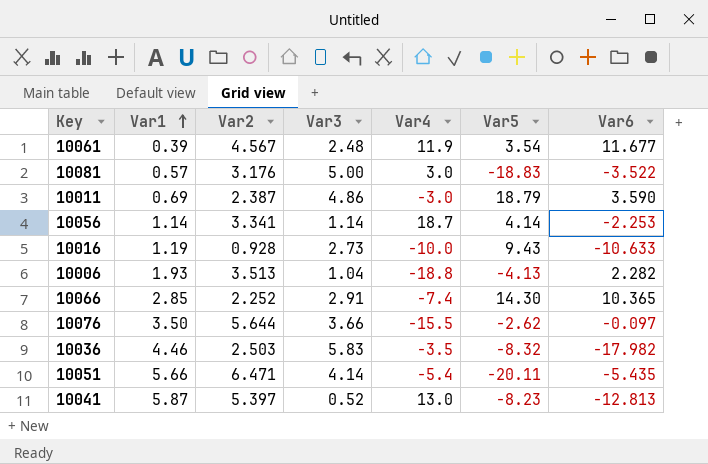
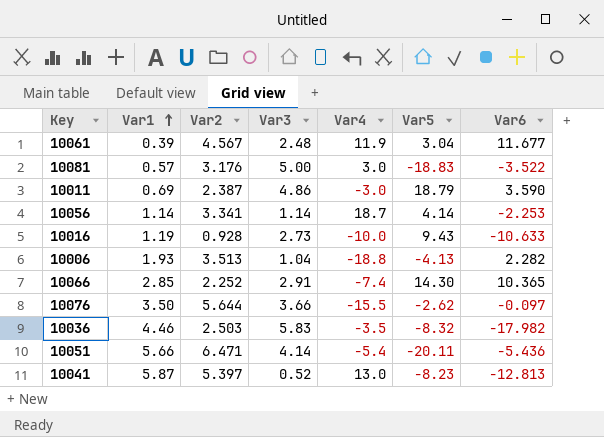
10061 | Var5: 3.54 -> 3.04
10051 | Var6: -5.435 -> -5.436

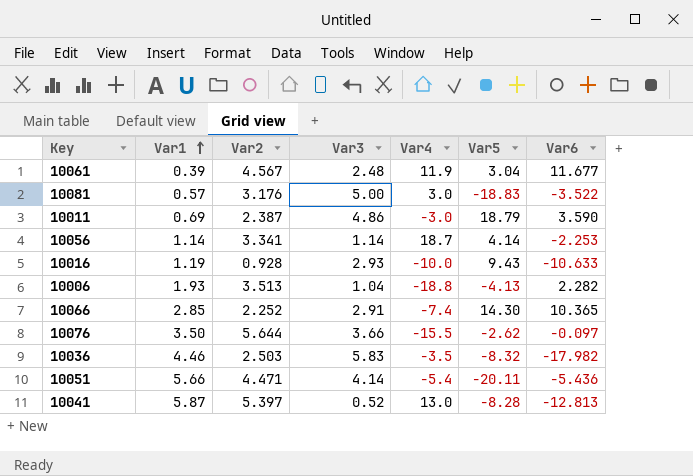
10016 | Var3: 2.73 -> 2.93
10051 | Var2: 6.471 -> 4.471
10041 | Var5: -8.23 -> -8.28

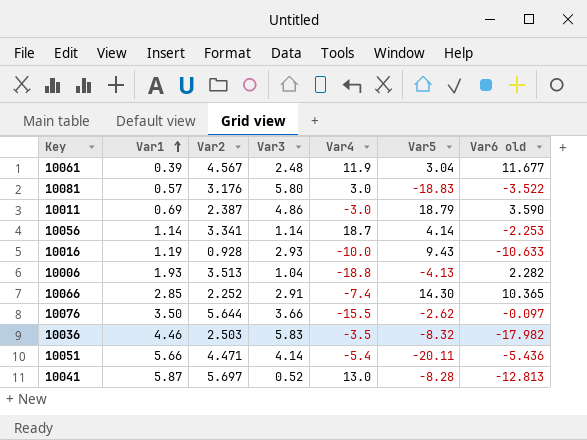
column name: Var6 -> Var6 old
10081 | Var3: 5.00 -> 5.80
10041 | Var2: 5.397 -> 5.697

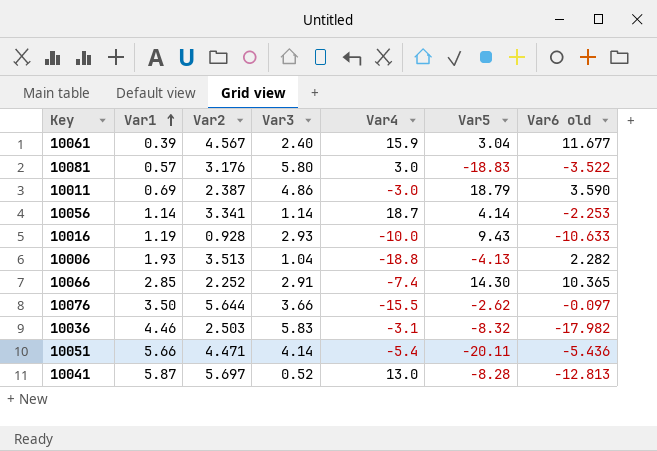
10061 | Var3: 2.48 -> 2.40
10061 | Var4: 11.9 -> 15.9
10036 | Var4: -3.5 -> -3.1

